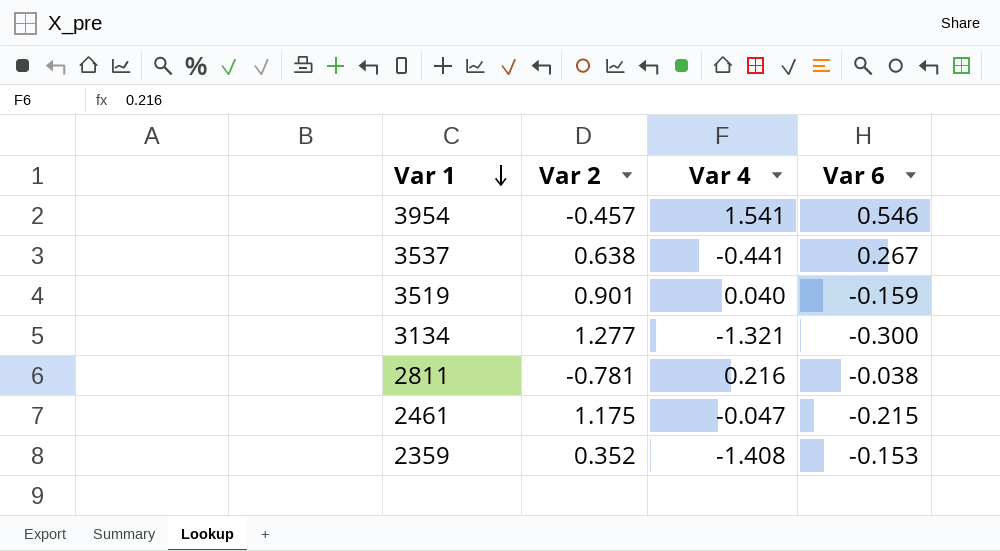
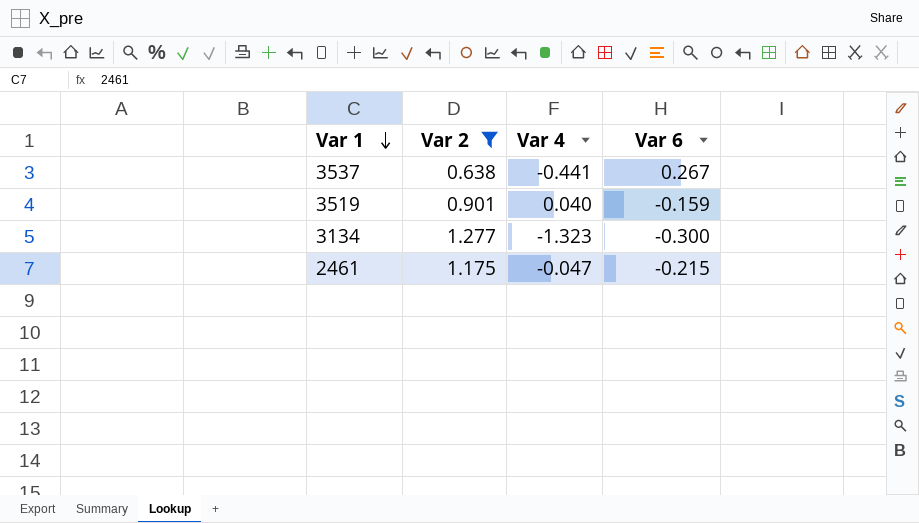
filter: none -> Var 2 >= 0.638
3134 | Var 4: -1.321 -> -1.323

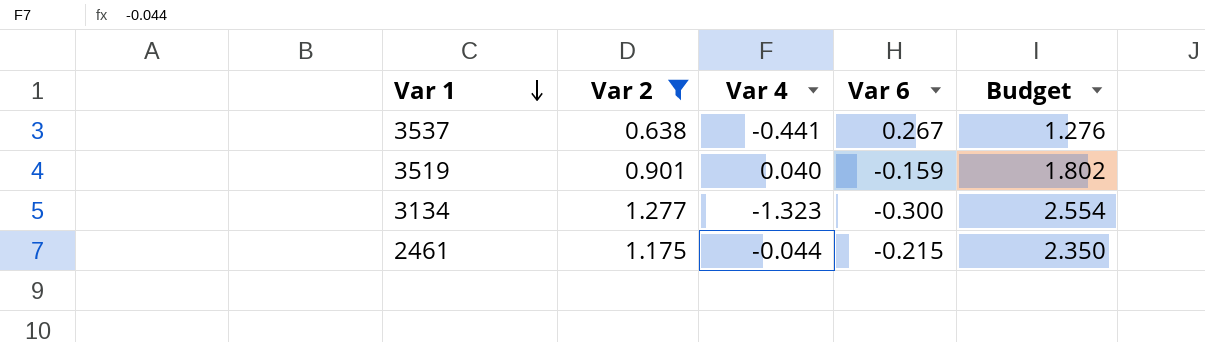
column Budget | formula: none -> [Var 2] * 2
2461 | Var 4: -0.047 -> -0.044

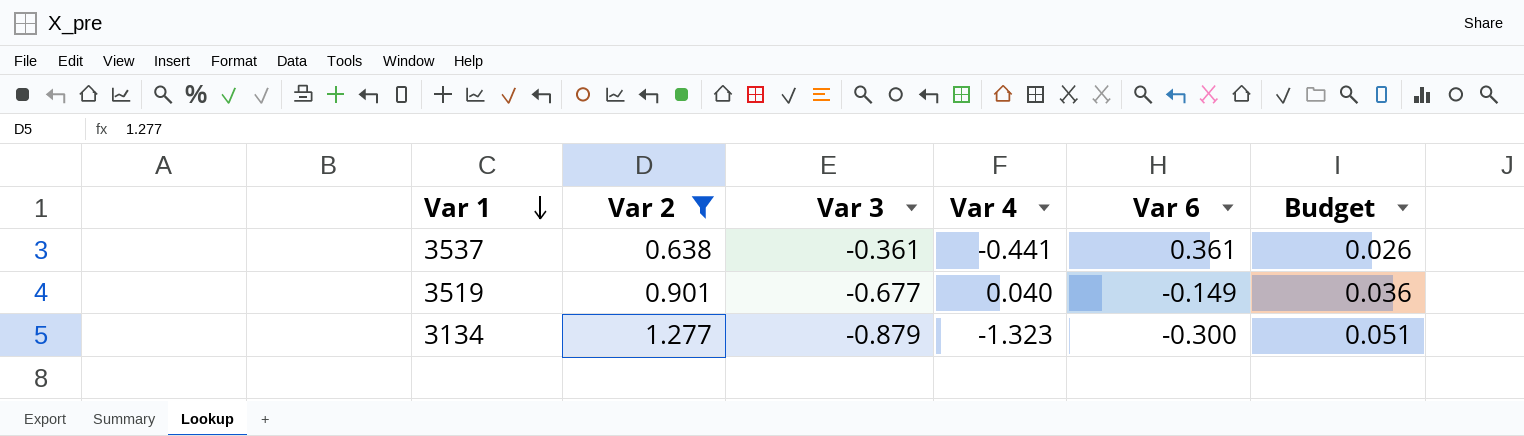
column Var 3 | position: none -> 3
column Budget | formula: [Var 2] * 2 -> [Var 2] * 0.04
row 2461: 1.175 | -0.044 | -0.215 | 2.350 -> none
3537 | Var 6: 0.267 -> 0.361
3519 | Var 6: -0.159 -> -0.149

